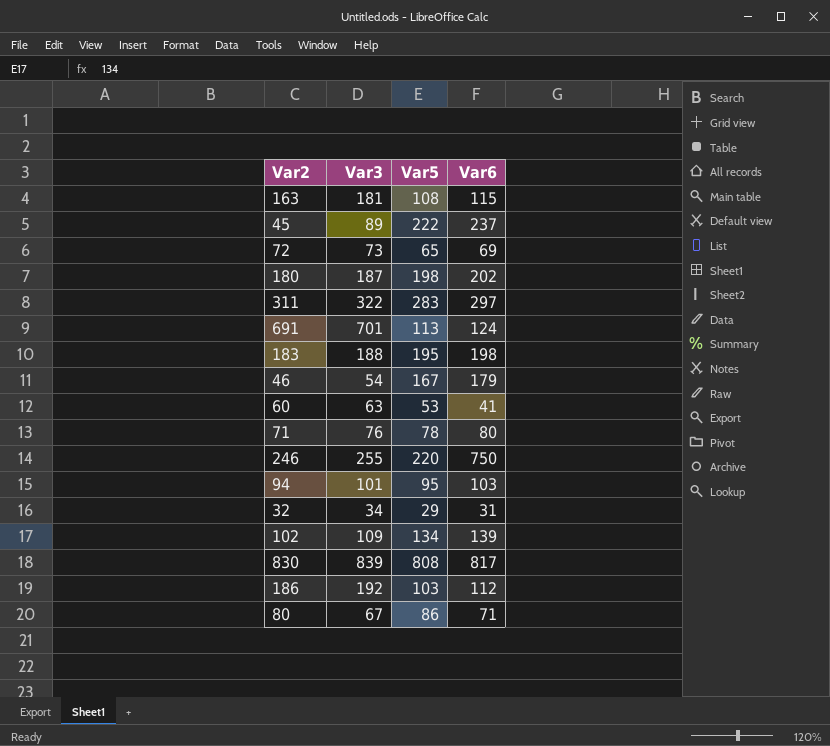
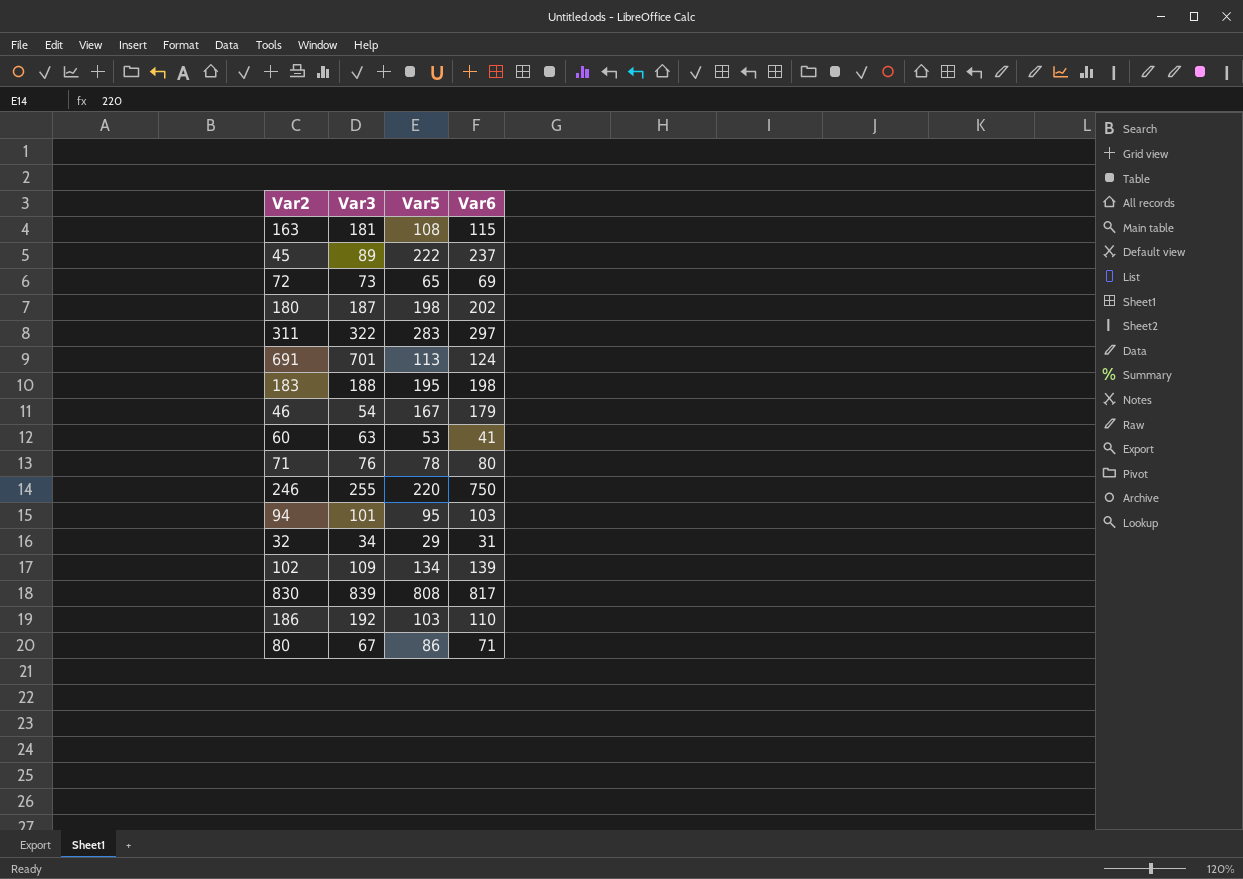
186 | Var6: 112 -> 110

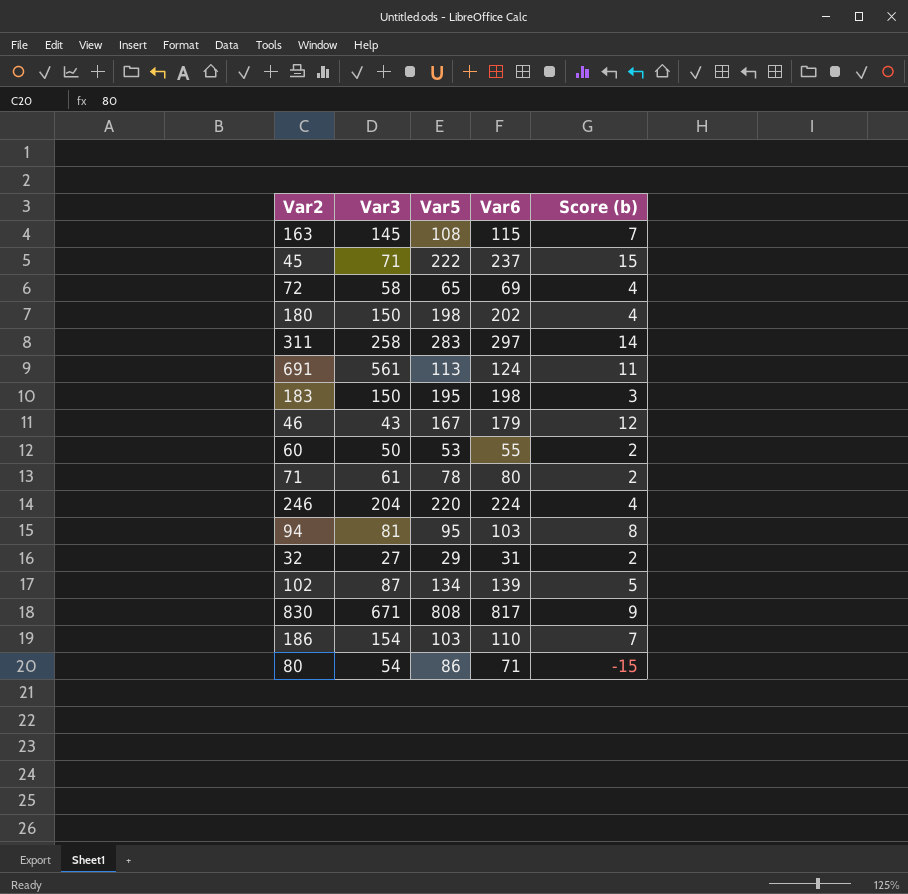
column Score (b) | formula: none -> [Var6] - [Var5]
163 | Var3: 181 -> 145
45 | Var3: 89 -> 71
72 | Var3: 73 -> 58
180 | Var3: 187 -> 150
311 | Var3: 322 -> 258
691 | Var3: 701 -> 561
183 | Var3: 188 -> 150
46 | Var3: 54 -> 43
60 | Var3: 63 -> 50
60 | Var6: 41 -> 55
71 | Var3: 76 -> 61
246 | Var3: 255 -> 204
246 | Var6: 750 -> 224
94 | Var3: 101 -> 81
32 | Var3: 34 -> 27
102 | Var3: 109 -> 87
830 | Var3: 839 -> 671
186 | Var3: 192 -> 154
80 | Var3: 67 -> 54

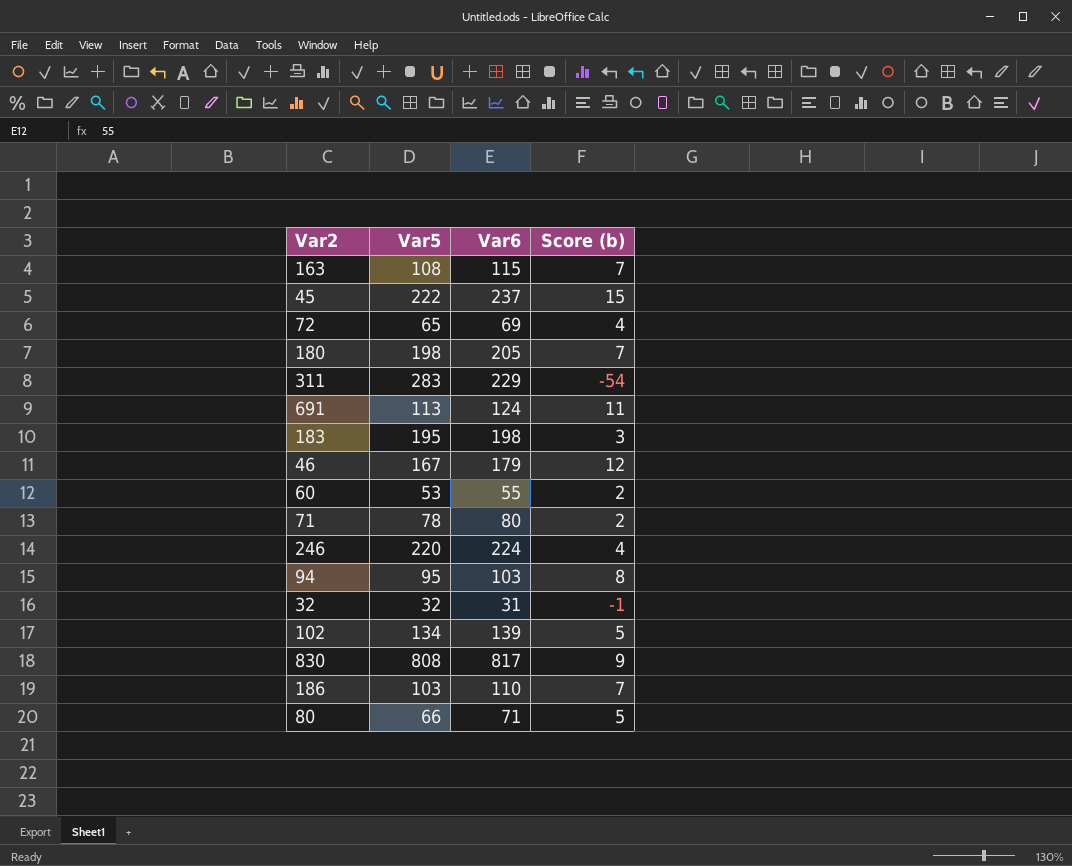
column Var3 | position: 2 -> none
180 | Var6: 202 -> 205
180 | Score (b): 4 -> 7
311 | Var6: 297 -> 229
311 | Score (b): 14 -> -54
32 | Var5: 29 -> 32
32 | Score (b): 2 -> -1
80 | Var5: 86 -> 66
80 | Score (b): -15 -> 5

